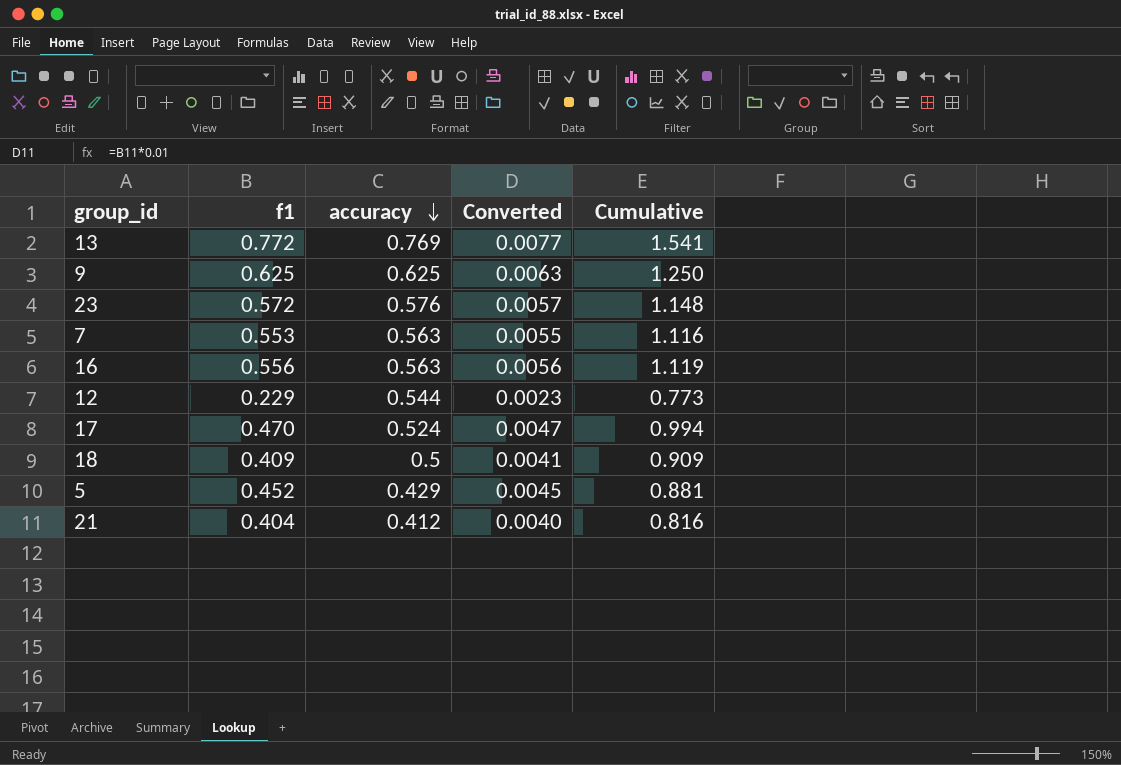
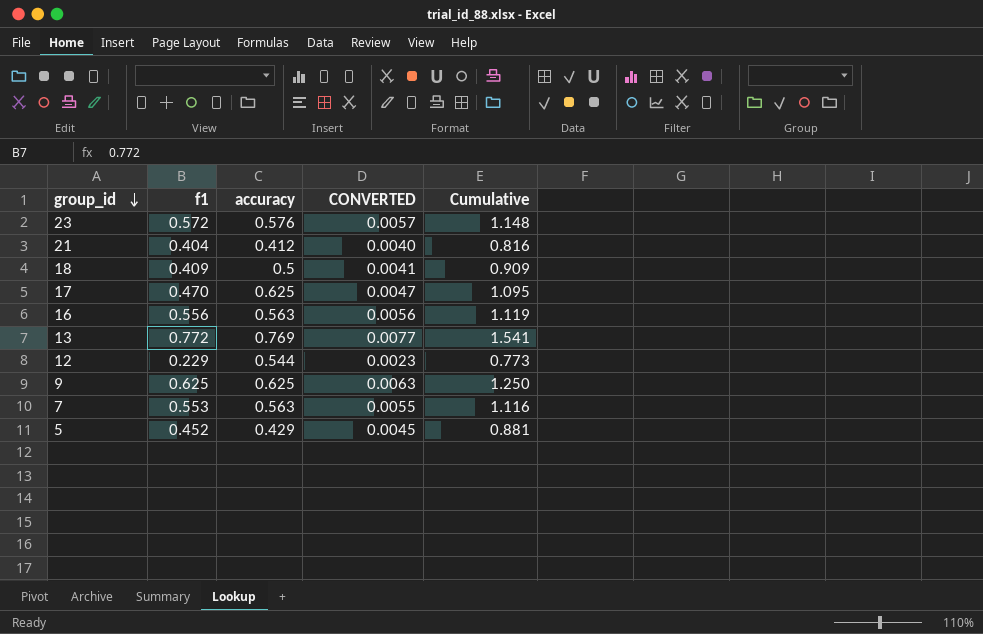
row order: accuracy descending -> group_id descending
column name: Converted -> CONVERTED
17 | accuracy: 0.524 -> 0.625
17 | Cumulative: 0.994 -> 1.095

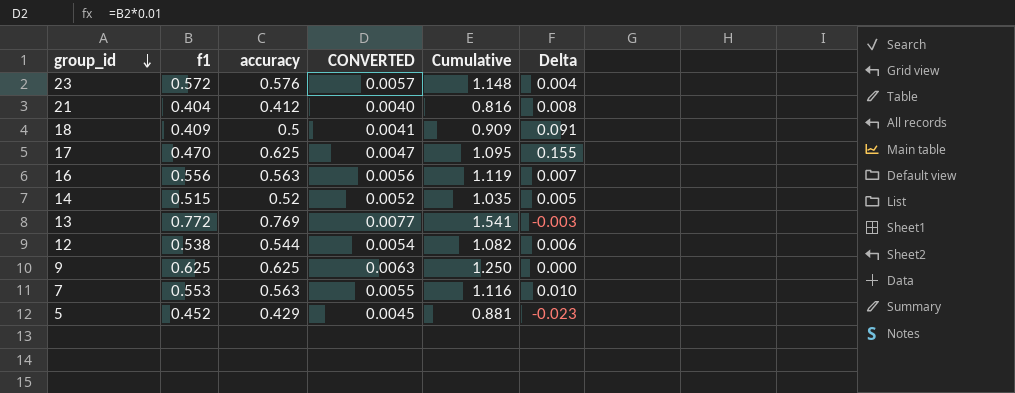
column Delta | formula: none -> [accuracy] - [f1]
row 14: none -> 0.515 | 0.52 | 0.0052 | 1.035 | 0.005
12 | f1: 0.229 -> 0.538
12 | CONVERTED: 0.0023 -> 0.0054
12 | Cumulative: 0.773 -> 1.082

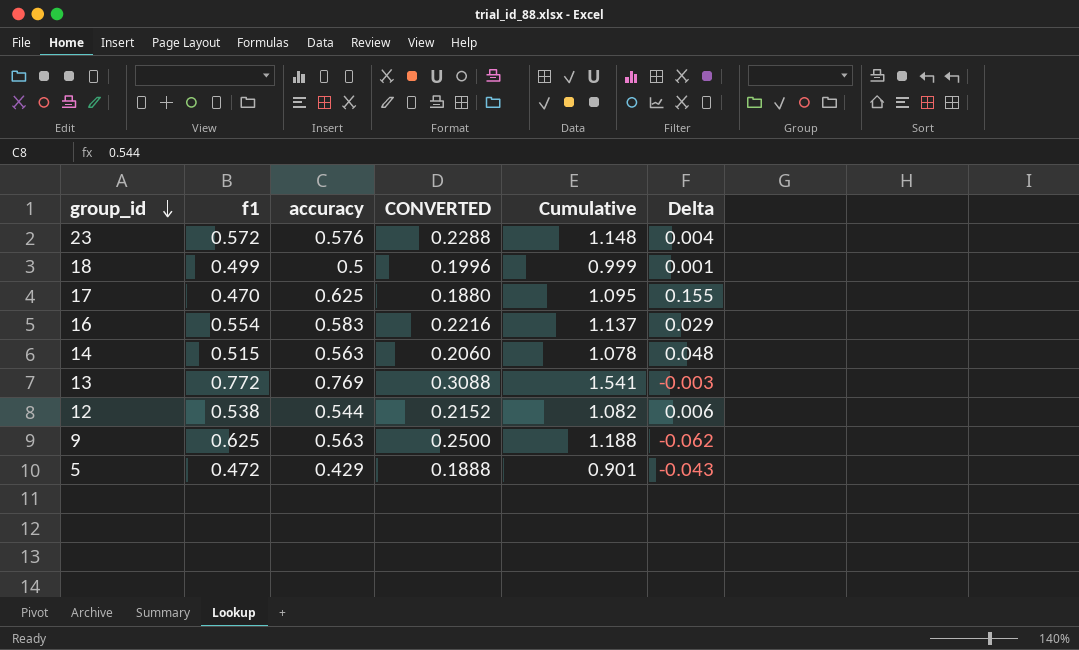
column CONVERTED | formula: [f1] * 0.01 -> [f1] * 0.4
row 21: 0.404 | 0.412 | 0.0040 | 0.816 | 0.008 -> none
row 7: 0.553 | 0.563 | 0.0055 | 1.116 | 0.010 -> none
18 | f1: 0.409 -> 0.499
18 | Cumulative: 0.909 -> 0.999
18 | Delta: 0.091 -> 0.001
16 | f1: 0.556 -> 0.554
16 | accuracy: 0.563 -> 0.583
16 | Cumulative: 1.119 -> 1.137
16 | Delta: 0.007 -> 0.029
14 | accuracy: 0.52 -> 0.563
14 | Cumulative: 1.035 -> 1.078
14 | Delta: 0.005 -> 0.048
9 | accuracy: 0.625 -> 0.563
9 | Cumulative: 1.250 -> 1.188
9 | Delta: 0.000 -> -0.062
5 | f1: 0.452 -> 0.472
5 | Cumulative: 0.881 -> 0.901
5 | Delta: -0.023 -> -0.043

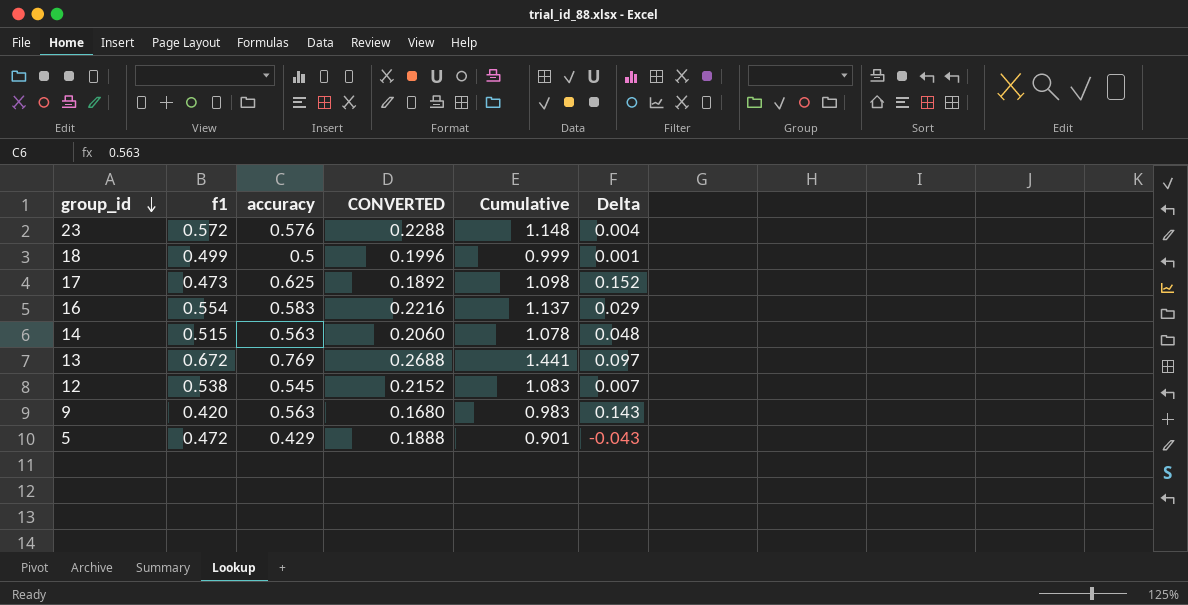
17 | f1: 0.470 -> 0.473
17 | CONVERTED: 0.1880 -> 0.1892
17 | Cumulative: 1.095 -> 1.098
17 | Delta: 0.155 -> 0.152
13 | f1: 0.772 -> 0.672
13 | CONVERTED: 0.3088 -> 0.2688
13 | Cumulative: 1.541 -> 1.441
13 | Delta: -0.003 -> 0.097
12 | accuracy: 0.544 -> 0.545
12 | Cumulative: 1.082 -> 1.083
12 | Delta: 0.006 -> 0.007
9 | f1: 0.625 -> 0.420
9 | CONVERTED: 0.2500 -> 0.1680
9 | Cumulative: 1.188 -> 0.983
9 | Delta: -0.062 -> 0.143

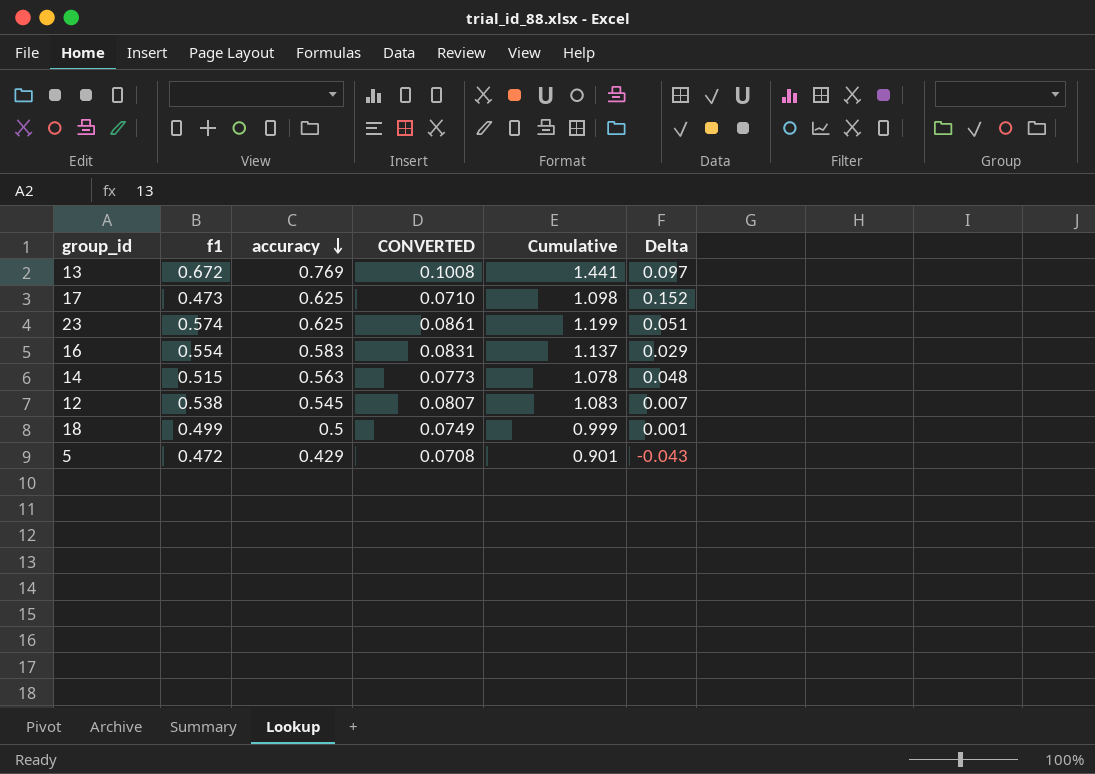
row order: group_id descending -> accuracy descending
column CONVERTED | formula: [f1] * 0.4 -> [f1] * 0.15
row 9: 0.420 | 0.563 | 0.1680 | 0.983 | 0.143 -> none
23 | f1: 0.572 -> 0.574
23 | accuracy: 0.576 -> 0.625
23 | Cumulative: 1.148 -> 1.199
23 | Delta: 0.004 -> 0.051

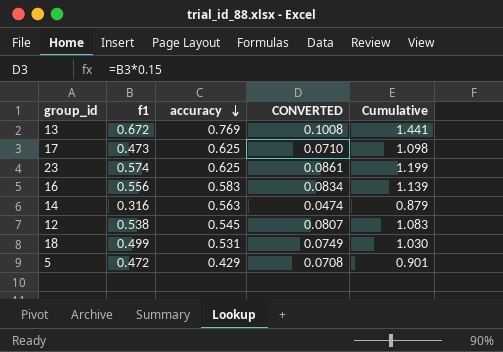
column Delta | formula: [accuracy] - [f1] -> none
16 | f1: 0.554 -> 0.556
16 | CONVERTED: 0.0831 -> 0.0834
16 | Cumulative: 1.137 -> 1.139
14 | f1: 0.515 -> 0.316
14 | CONVERTED: 0.0773 -> 0.0474
14 | Cumulative: 1.078 -> 0.879
18 | accuracy: 0.5 -> 0.531
18 | Cumulative: 0.999 -> 1.030

